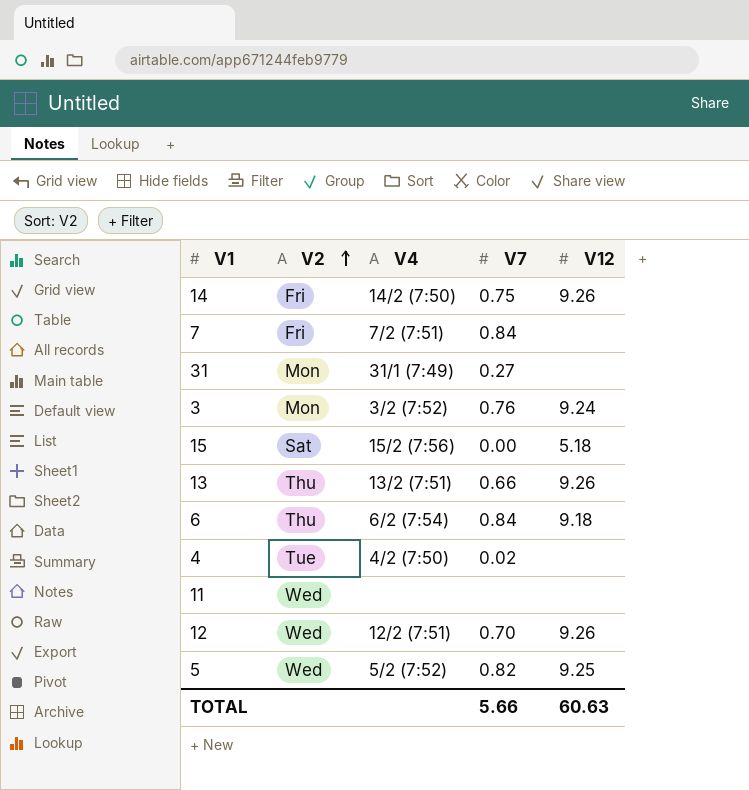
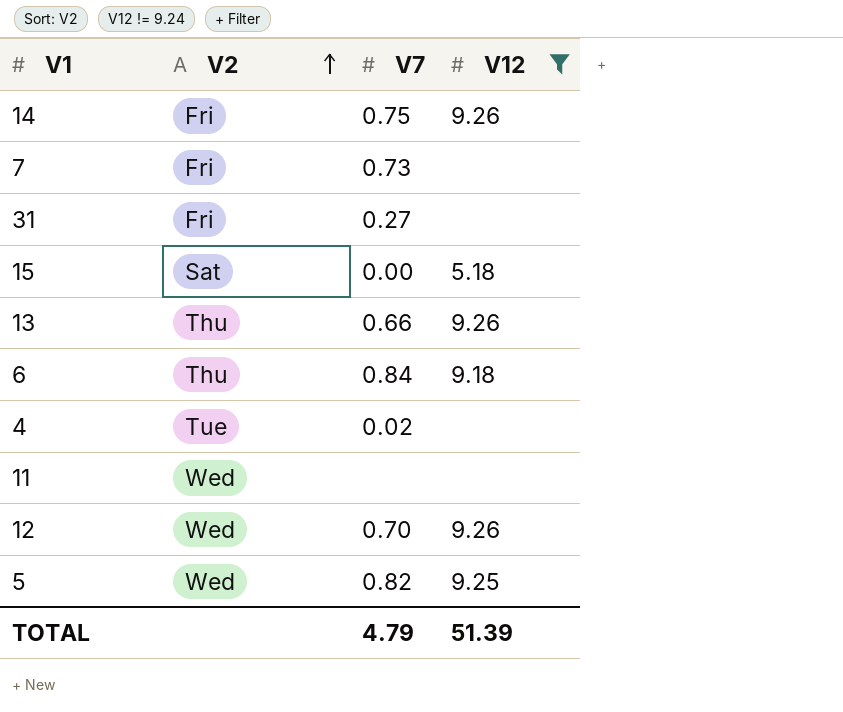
filter: none -> V12 != 9.24
column V4 | position: 3 -> none
7 | V7: 0.84 -> 0.73
31 | V2: Mon -> Fri
TOTAL | V7: 5.66 -> 4.79
TOTAL | V12: 60.63 -> 51.39

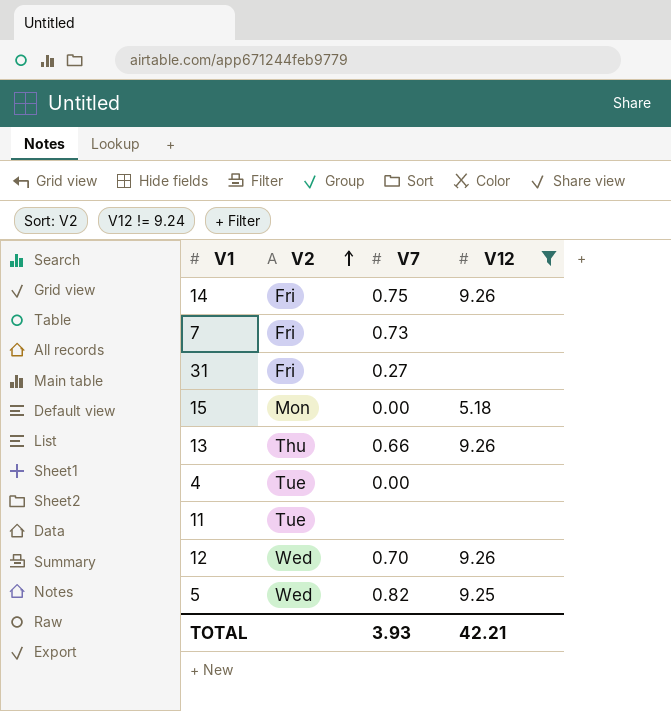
row 6: Thu | 0.84 | 9.18 -> none
15 | V2: Sat -> Mon
4 | V7: 0.02 -> 0.00
11 | V2: Wed -> Tue
TOTAL | V7: 4.79 -> 3.93
TOTAL | V12: 51.39 -> 42.21

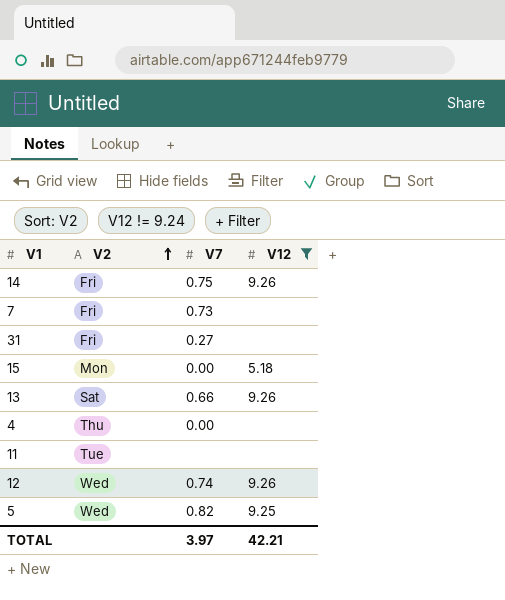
13 | V2: Thu -> Sat
4 | V2: Tue -> Thu
12 | V7: 0.70 -> 0.74
TOTAL | V7: 3.93 -> 3.97

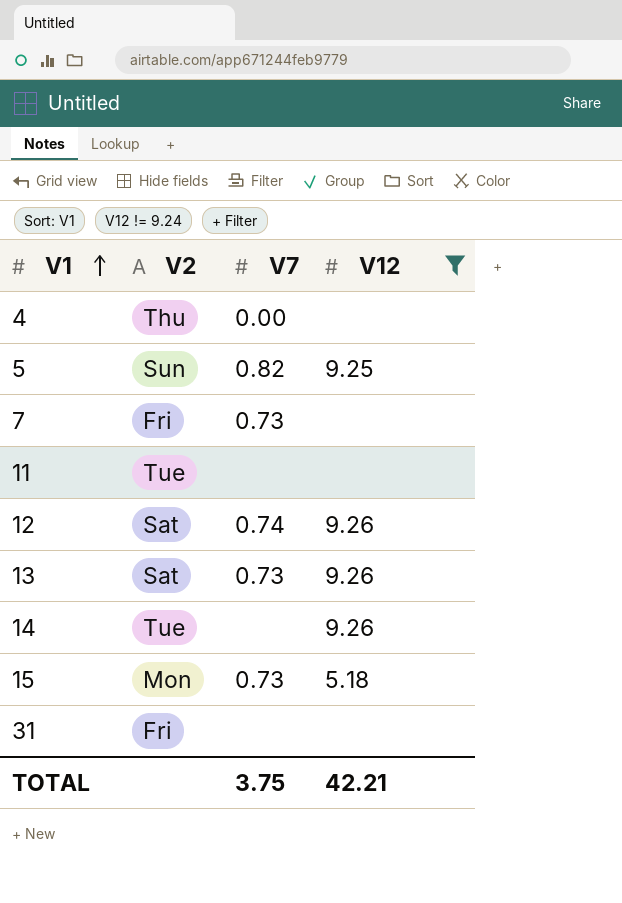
row order: V2 ascending -> V1 ascending
5 | V2: Wed -> Sun
12 | V2: Wed -> Sat
13 | V7: 0.66 -> 0.73
14 | V2: Fri -> Tue
14 | V7: 0.75 -> none
15 | V7: 0.00 -> 0.73
31 | V7: 0.27 -> none
TOTAL | V7: 3.97 -> 3.75

